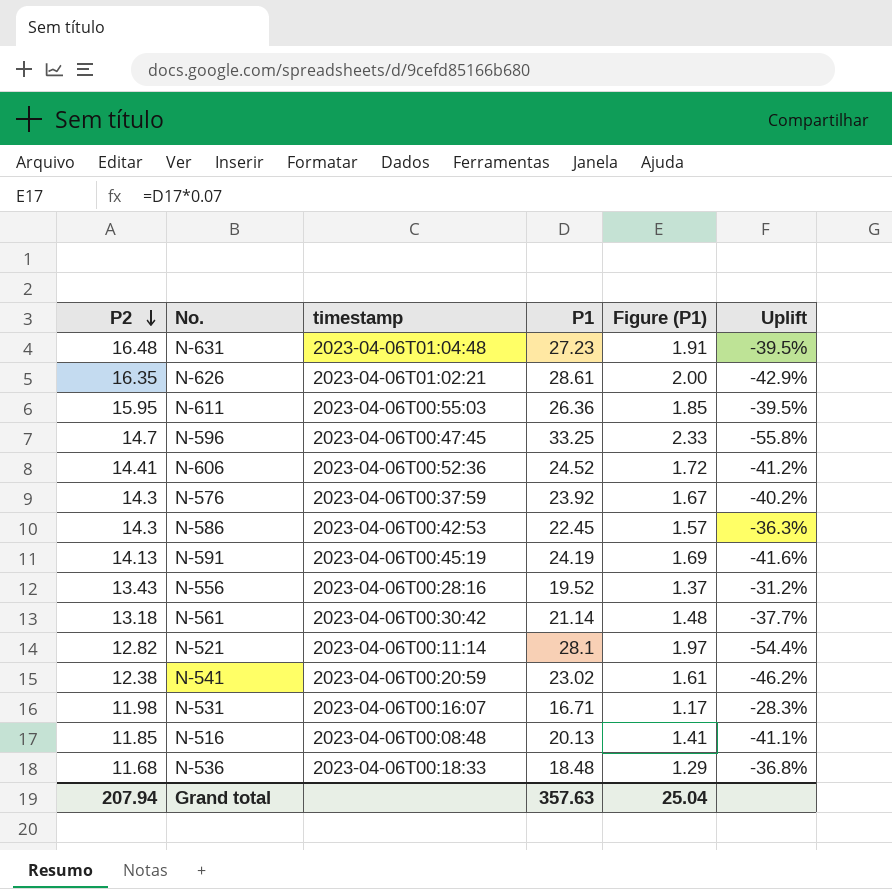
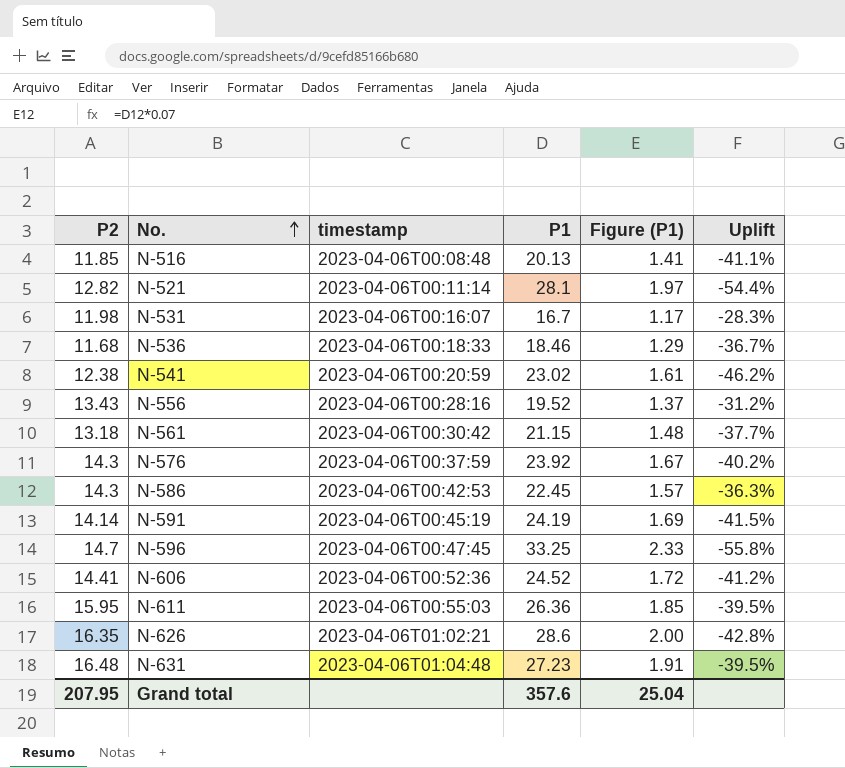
row order: P2 descending -> No. ascending
N-531 | P1: 16.71 -> 16.7
N-536 | P1: 18.48 -> 18.46
N-536 | Uplift: -36.8% -> -36.7%
N-561 | P1: 21.14 -> 21.15
N-591 | P2: 14.13 -> 14.14
N-591 | Uplift: -41.6% -> -41.5%
N-626 | P1: 28.61 -> 28.6
N-626 | Uplift: -42.9% -> -42.8%
Grand total | P2: 207.94 -> 207.95
Grand total | P1: 357.63 -> 357.6

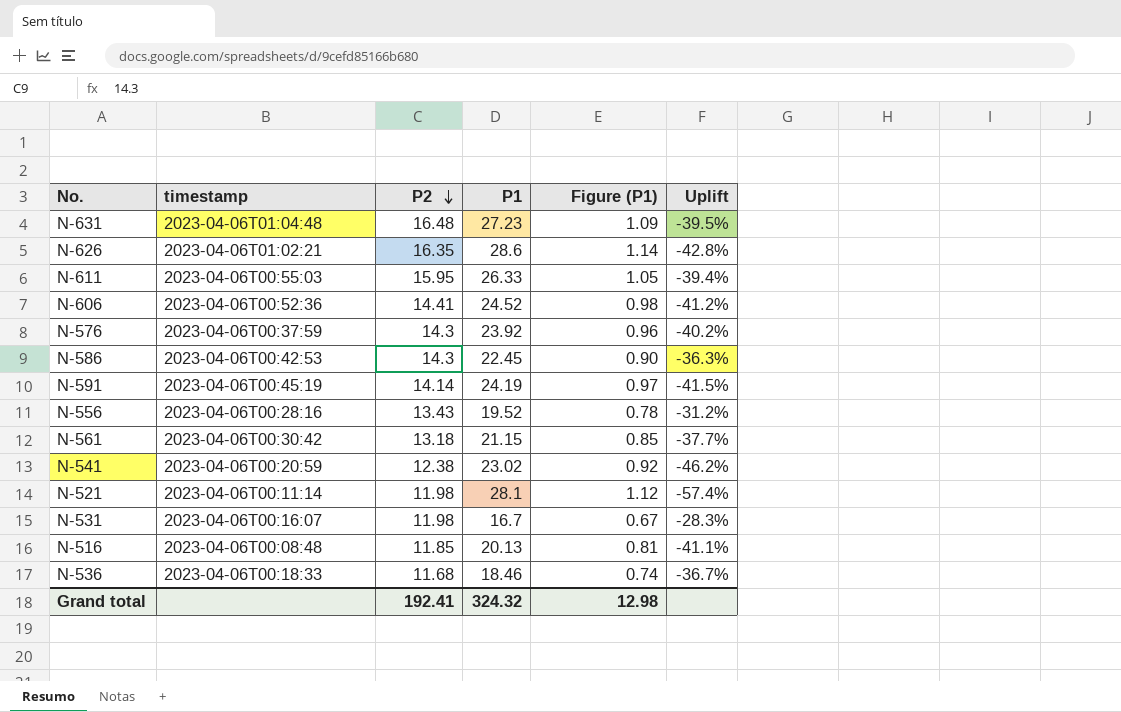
row order: No. ascending -> P2 descending
column P2 | position: 1 -> 3
column Figure (P1) | formula: [P1] * 0.07 -> [P1] * 0.04
row N-596: 14.7 | 2023-04-06T00:47:45 | 33.25 | 2.33 | -55.8% -> none
N-611 | P1: 26.36 -> 26.33
N-611 | Uplift: -39.5% -> -39.4%
N-521 | P2: 12.82 -> 11.98
N-521 | Uplift: -54.4% -> -57.4%
Grand total | P2: 207.95 -> 192.41
Grand total | P1: 357.6 -> 324.32
Grand total | Figure (P1): 25.04 -> 12.98

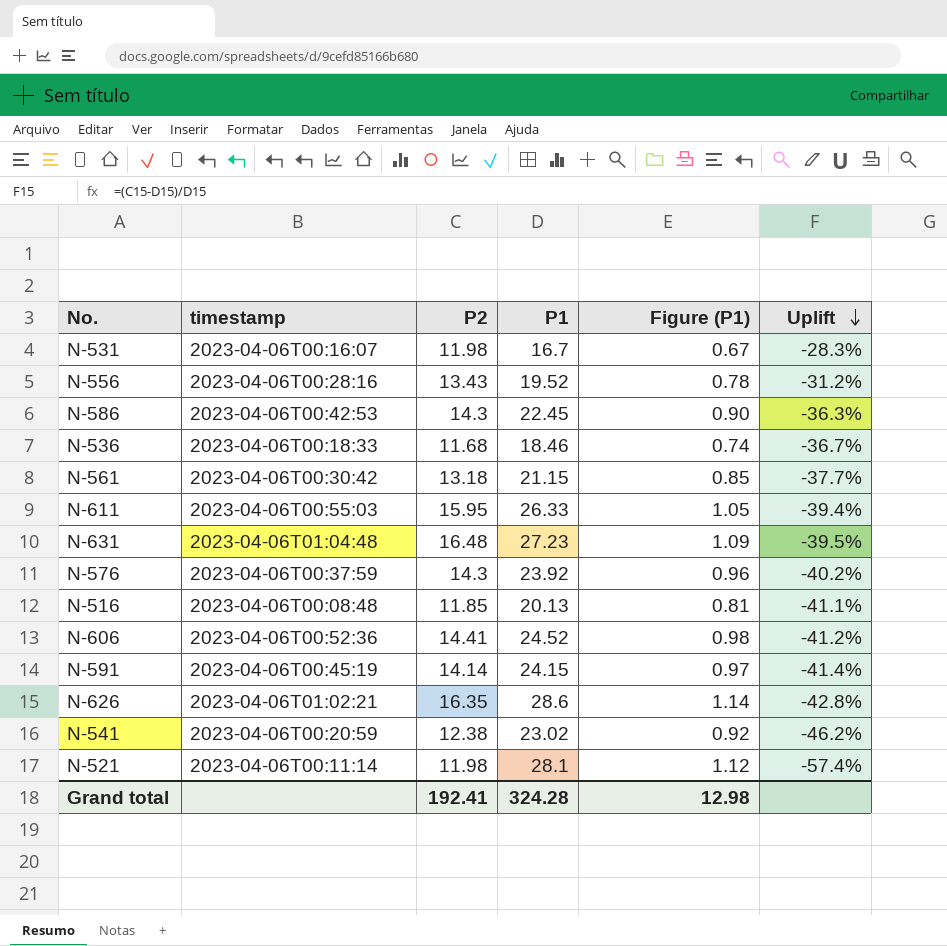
row order: P2 descending -> Uplift descending
N-591 | P1: 24.19 -> 24.15
N-591 | Uplift: -41.5% -> -41.4%
Grand total | P1: 324.32 -> 324.28

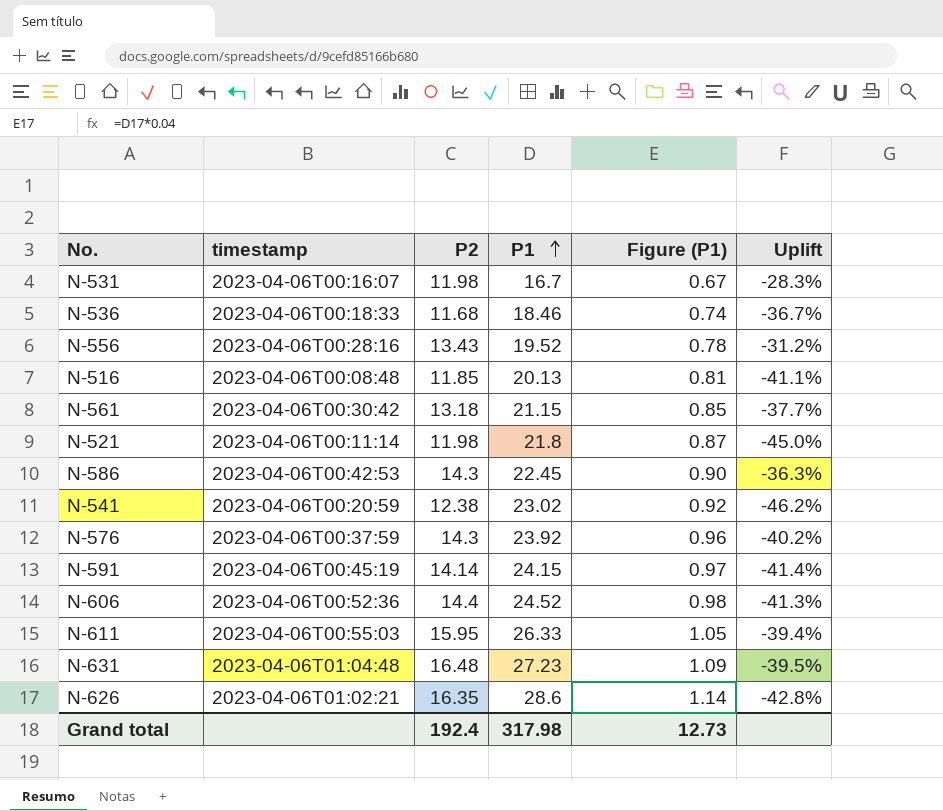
row order: Uplift descending -> P1 ascending
N-521 | P1: 28.1 -> 21.8
N-521 | Figure (P1): 1.12 -> 0.87
N-521 | Uplift: -57.4% -> -45.0%
N-606 | P2: 14.41 -> 14.4
N-606 | Uplift: -41.2% -> -41.3%
Grand total | P2: 192.41 -> 192.4
Grand total | P1: 324.28 -> 317.98
Grand total | Figure (P1): 12.98 -> 12.73

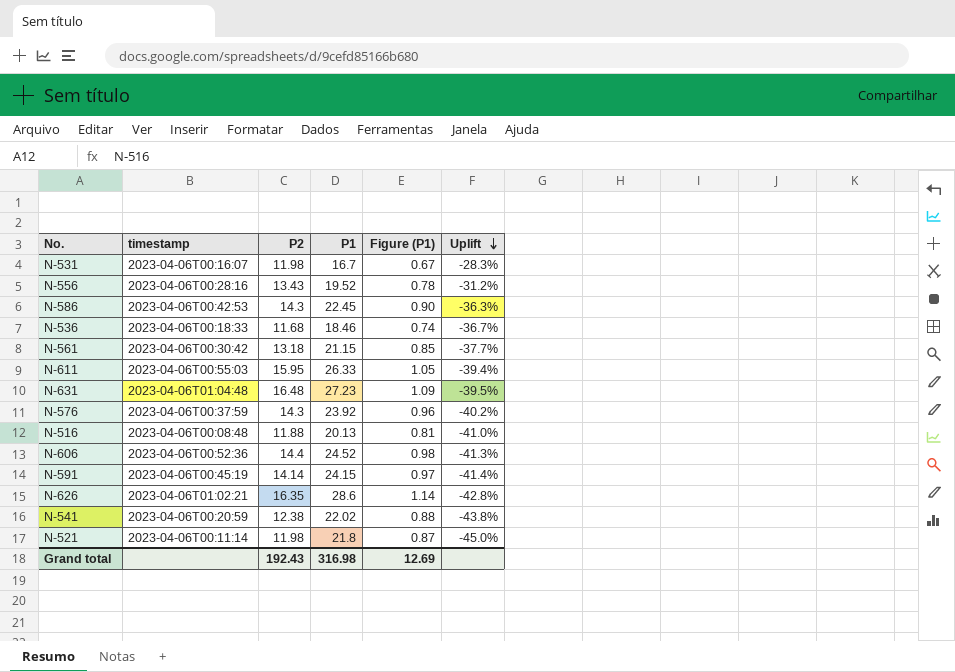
row order: P1 ascending -> Uplift descending
N-516 | P2: 11.85 -> 11.88
N-516 | Uplift: -41.1% -> -41.0%
N-541 | P1: 23.02 -> 22.02
N-541 | Figure (P1): 0.92 -> 0.88
N-541 | Uplift: -46.2% -> -43.8%
Grand total | P2: 192.4 -> 192.43
Grand total | P1: 317.98 -> 316.98
Grand total | Figure (P1): 12.73 -> 12.69

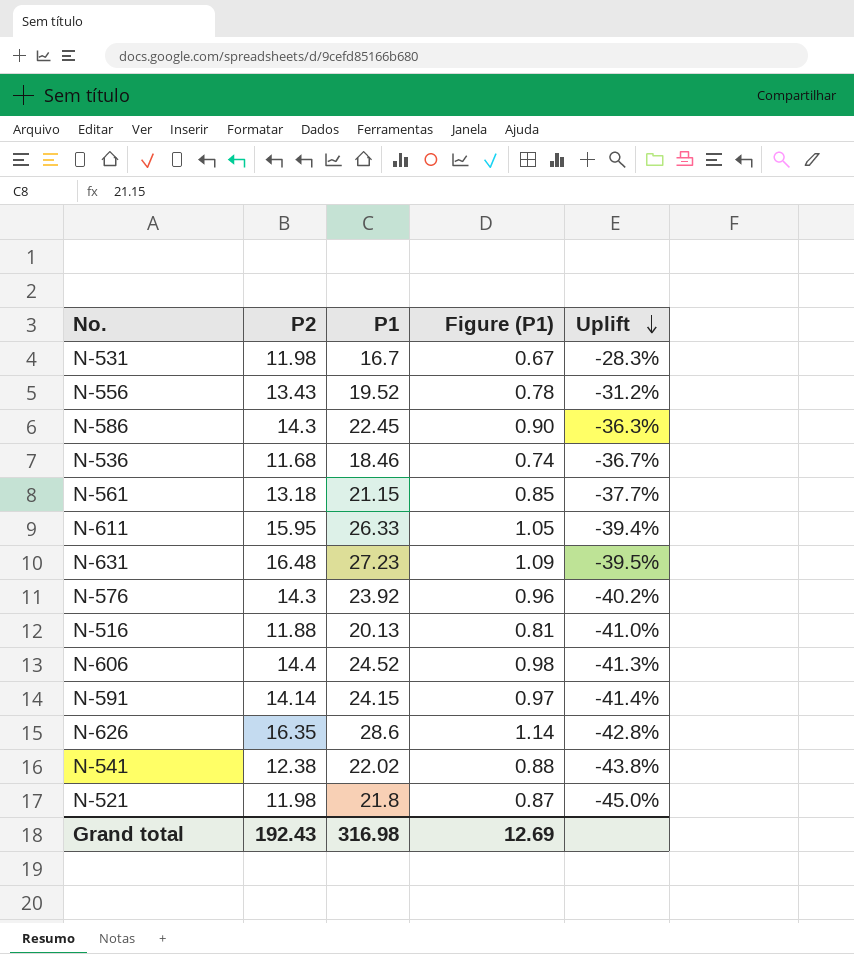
column timestamp | position: 2 -> none

